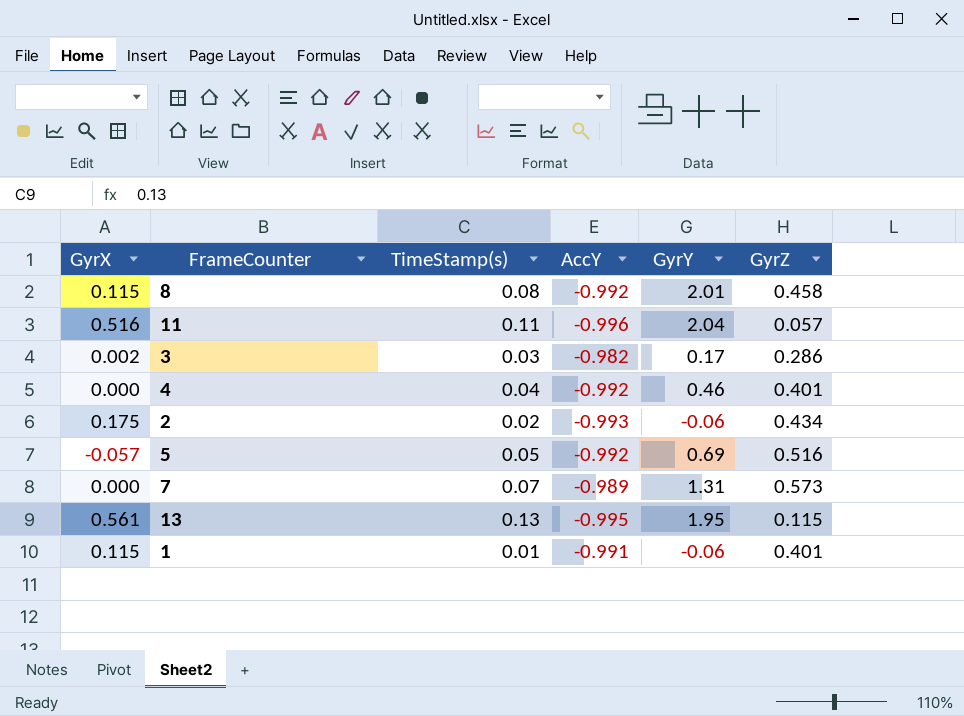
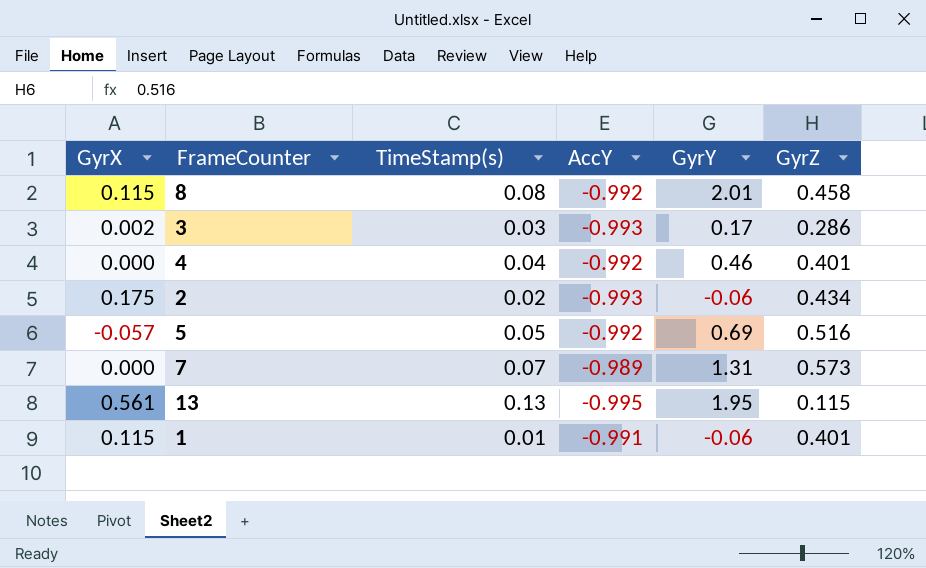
row 11: 0.516 | 0.11 | -0.996 | 2.04 | 0.057 -> none
3 | AccY: -0.982 -> -0.993

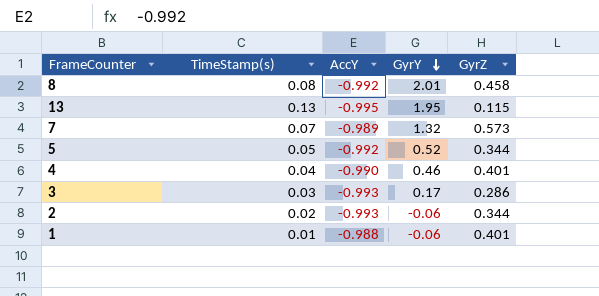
row order: none -> GyrY descending
column GyrX | position: 1 -> none
7 | GyrY: 1.31 -> 1.32
5 | GyrY: 0.69 -> 0.52
5 | GyrZ: 0.516 -> 0.344
4 | AccY: -0.992 -> -0.990
2 | GyrZ: 0.434 -> 0.344
1 | AccY: -0.991 -> -0.988

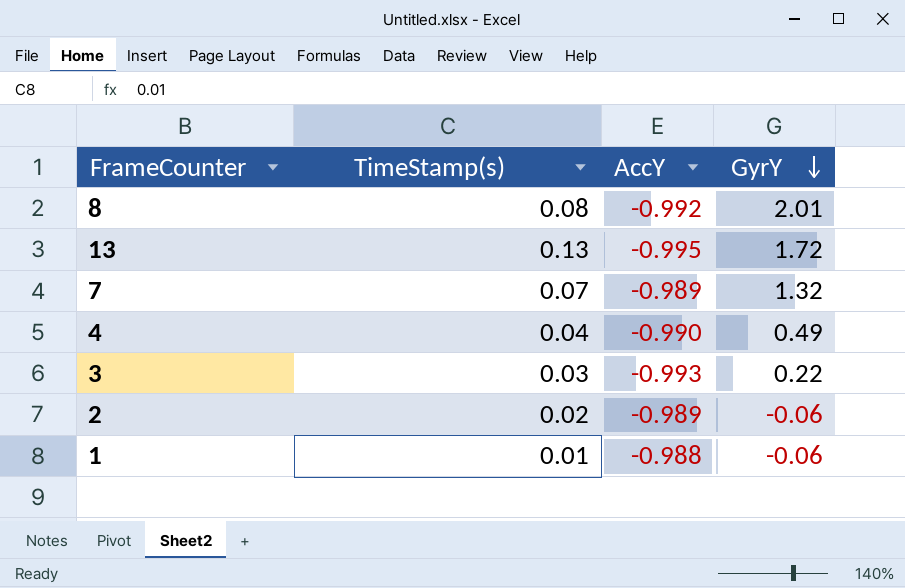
column GyrZ | position: 5 -> none
row 5: 0.05 | -0.992 | 0.52 | 0.344 -> none
13 | GyrY: 1.95 -> 1.72
4 | GyrY: 0.46 -> 0.49
3 | GyrY: 0.17 -> 0.22
2 | AccY: -0.993 -> -0.989

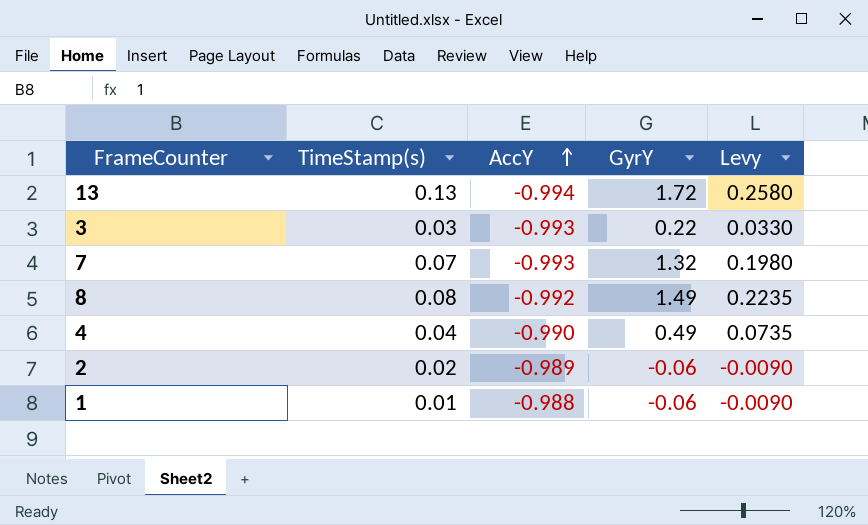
row order: GyrY descending -> AccY ascending
column Levy | formula: none -> [GyrY] * 0.15
13 | AccY: -0.995 -> -0.994
7 | AccY: -0.989 -> -0.993
8 | GyrY: 2.01 -> 1.49

